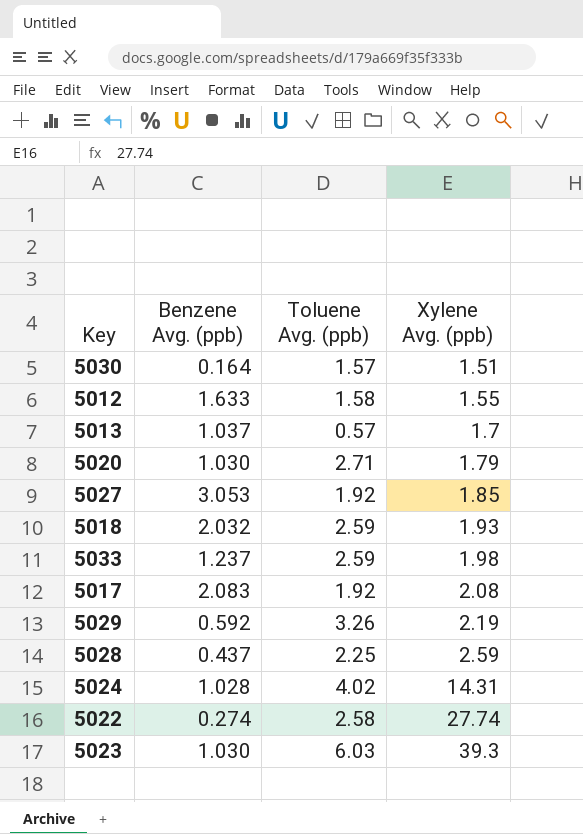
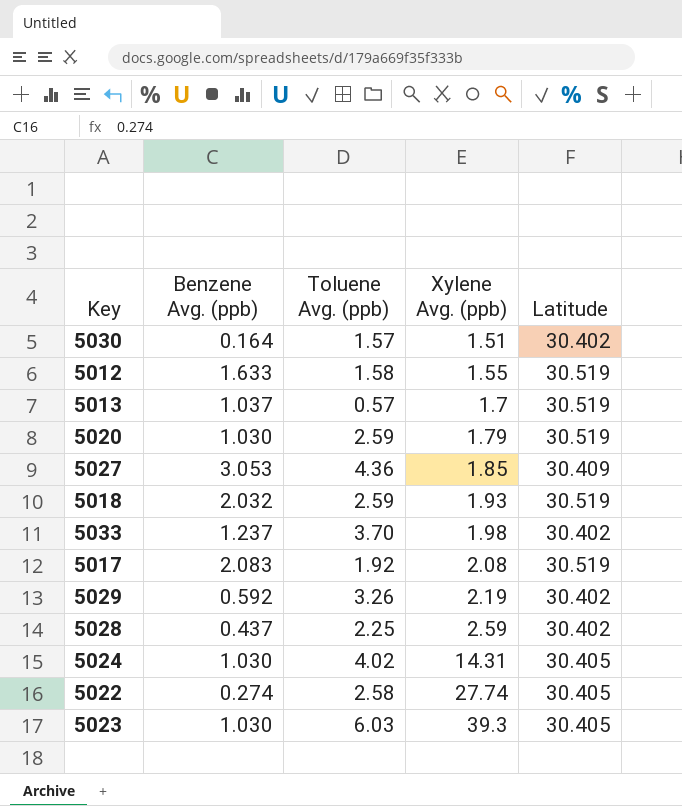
column Latitude | position: none -> 5
5020 | Toluene Avg. (ppb): 2.71 -> 2.59
5027 | Toluene Avg. (ppb): 1.92 -> 4.36
5033 | Toluene Avg. (ppb): 2.59 -> 3.70
5024 | Benzene Avg. (ppb): 1.028 -> 1.030

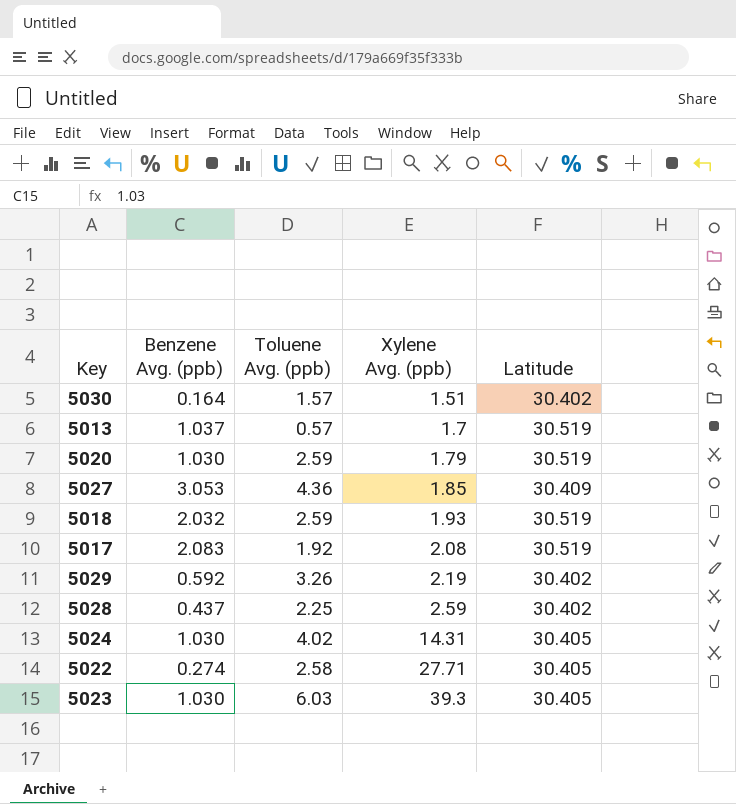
row 5012: 1.633 | 1.58 | 1.55 | 30.519 -> none
row 5033: 1.237 | 3.70 | 1.98 | 30.402 -> none
5022 | Xylene Avg. (ppb): 27.74 -> 27.71

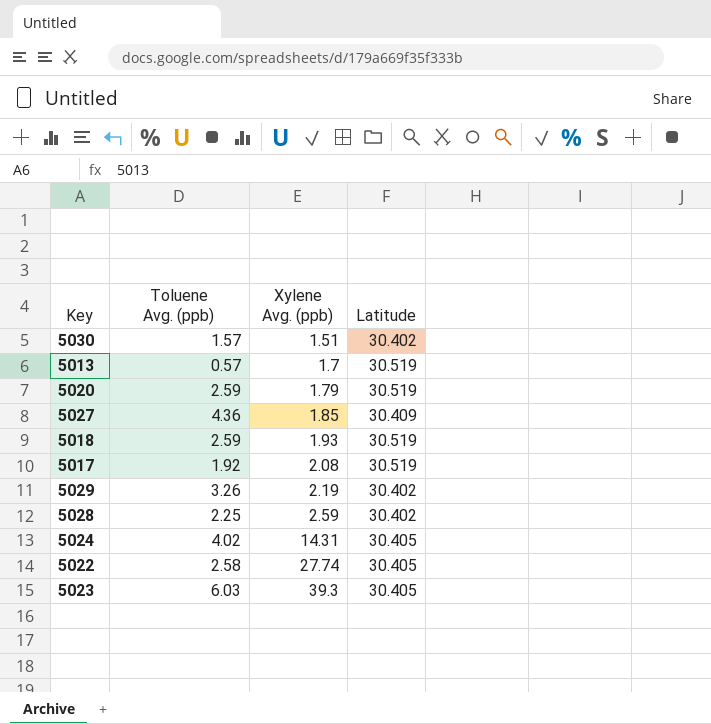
column Benzene Avg. (ppb) | position: 2 -> none
5022 | Xylene Avg. (ppb): 27.71 -> 27.74

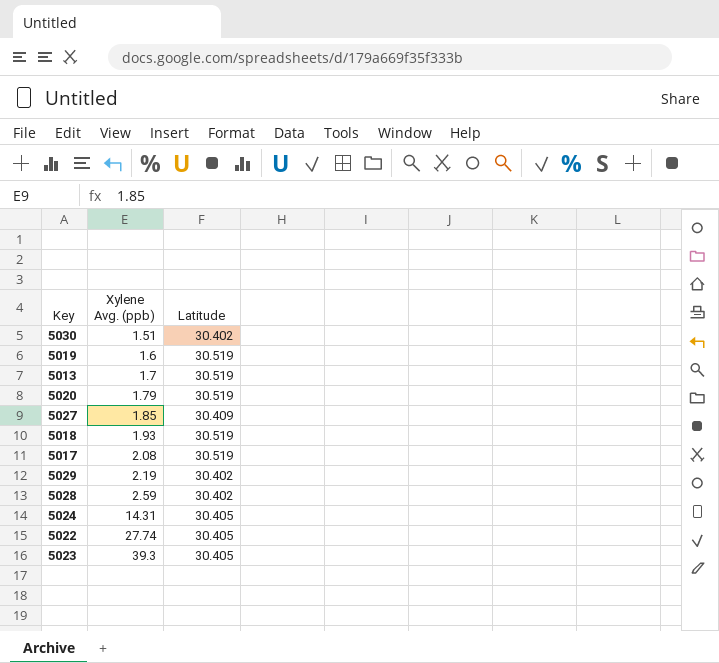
column Toluene Avg. (ppb) | position: 2 -> none
row 5019: none -> 1.6 | 30.519

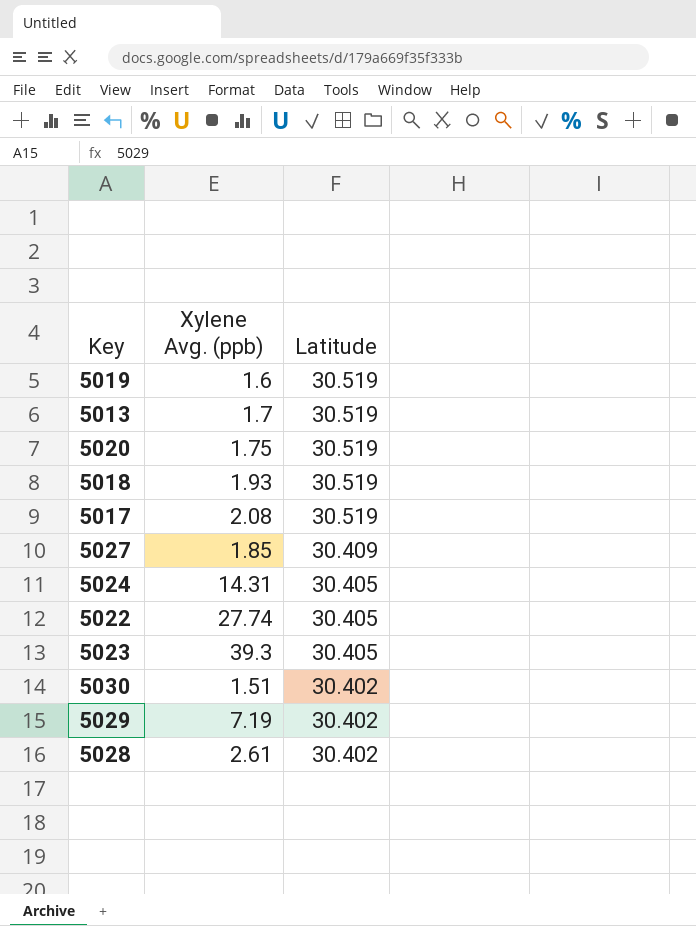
row order: Xylene Avg. (ppb) ascending -> Latitude descending
5020 | Xylene Avg. (ppb): 1.79 -> 1.75
5029 | Xylene Avg. (ppb): 2.19 -> 7.19
5028 | Xylene Avg. (ppb): 2.59 -> 2.61

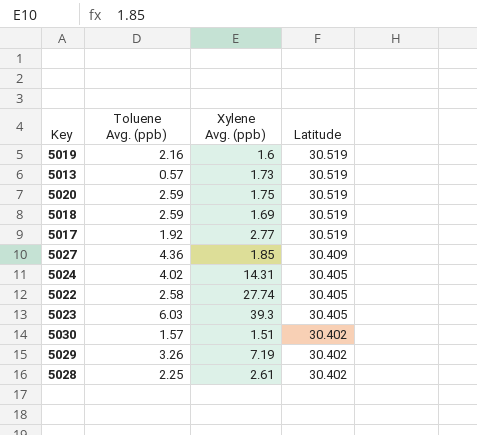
column Toluene Avg. (ppb) | position: none -> 2
5013 | Xylene Avg. (ppb): 1.7 -> 1.73
5018 | Xylene Avg. (ppb): 1.93 -> 1.69
5017 | Xylene Avg. (ppb): 2.08 -> 2.77

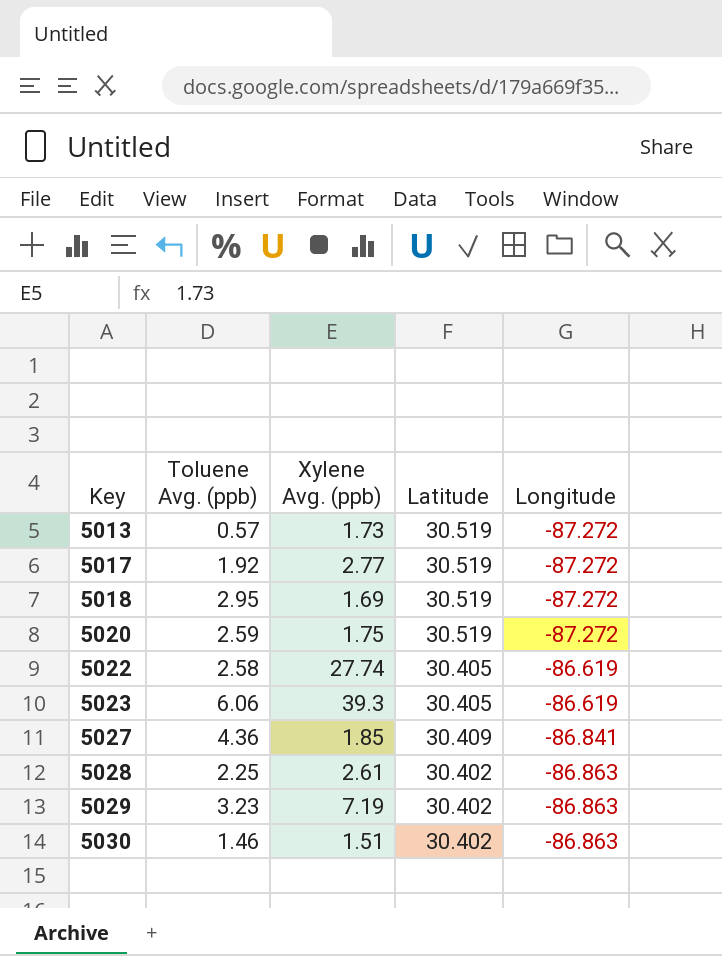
row order: Latitude descending -> Key ascending
column Longitude | position: none -> 5
row 5019: 2.16 | 1.6 | 30.519 -> none
row 5024: 4.02 | 14.31 | 30.405 -> none
5018 | Toluene Avg. (ppb): 2.59 -> 2.95
5023 | Toluene Avg. (ppb): 6.03 -> 6.06
5029 | Toluene Avg. (ppb): 3.26 -> 3.23
5030 | Toluene Avg. (ppb): 1.57 -> 1.46

